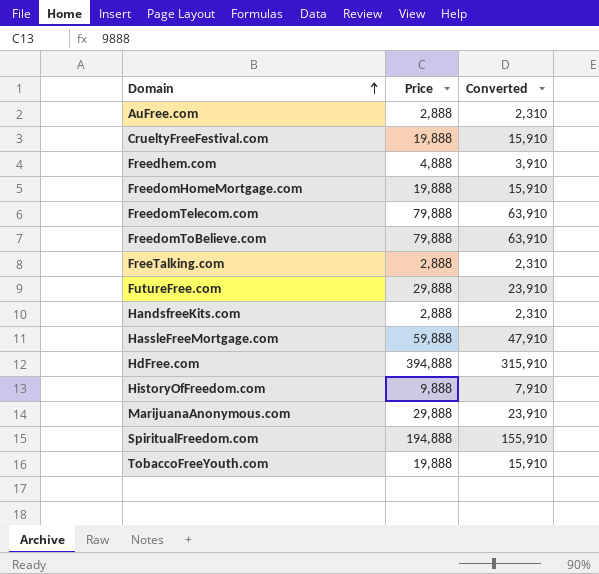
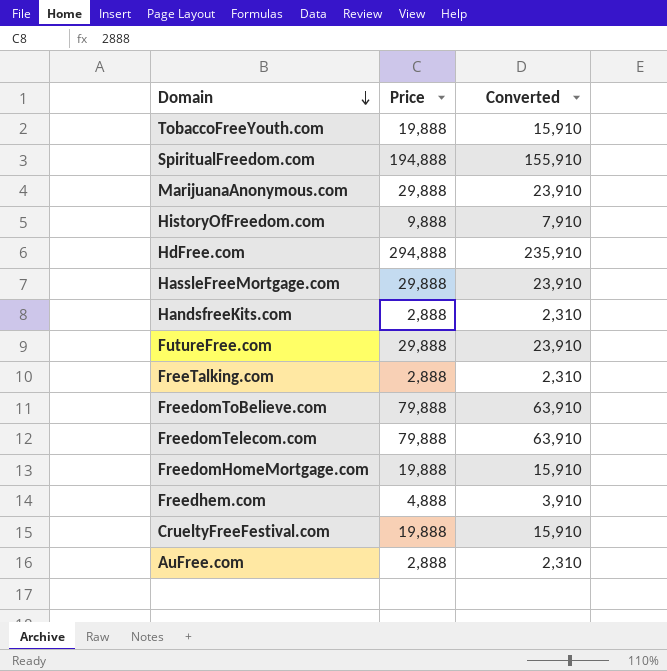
row order: Domain ascending -> Domain descending
HdFree.com | Price: 394,888 -> 294,888
HdFree.com | Converted: 315,910 -> 235,910
HassleFreeMortgage.com | Price: 59,888 -> 29,888
HassleFreeMortgage.com | Converted: 47,910 -> 23,910

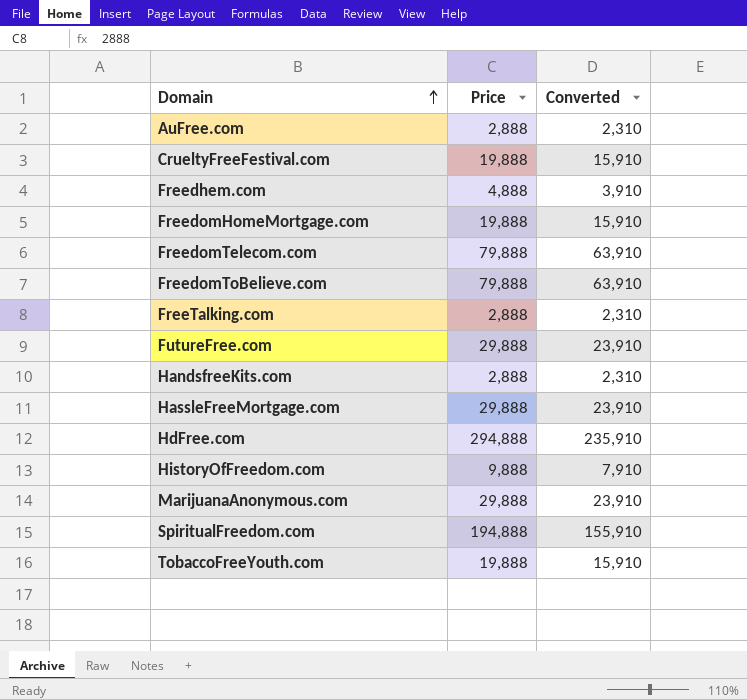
row order: Domain descending -> Domain ascending

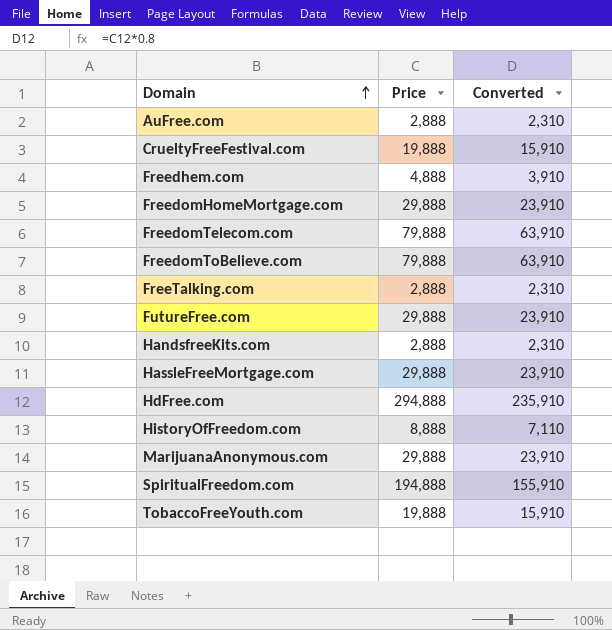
FreedomHomeMortgage.com | Price: 19,888 -> 29,888
FreedomHomeMortgage.com | Converted: 15,910 -> 23,910
HistoryOfFreedom.com | Price: 9,888 -> 8,888
HistoryOfFreedom.com | Converted: 7,910 -> 7,110

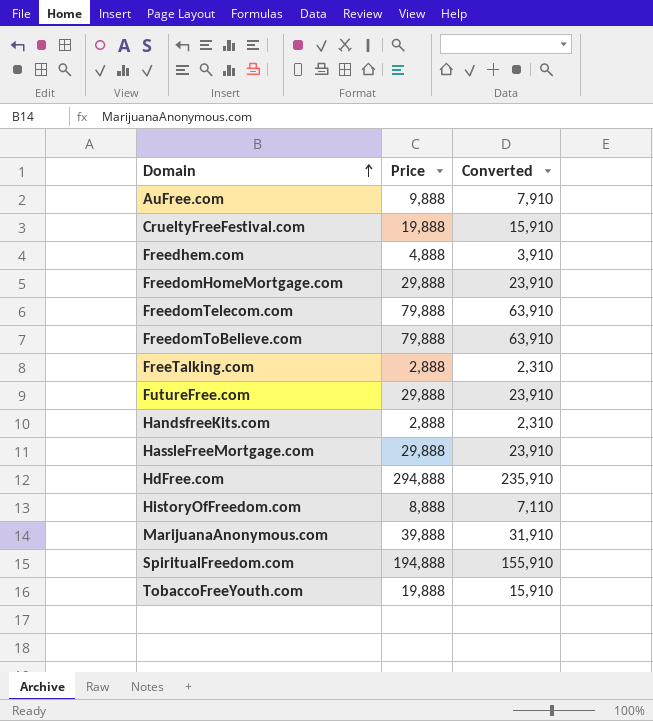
AuFree.com | Price: 2,888 -> 9,888
AuFree.com | Converted: 2,310 -> 7,910
MarijuanaAnonymous.com | Price: 29,888 -> 39,888
MarijuanaAnonymous.com | Converted: 23,910 -> 31,910

